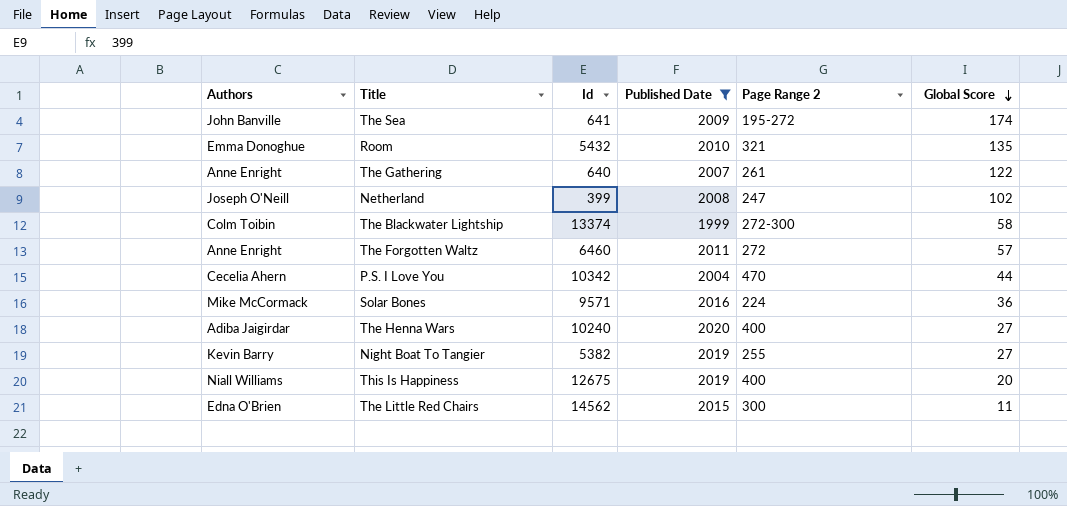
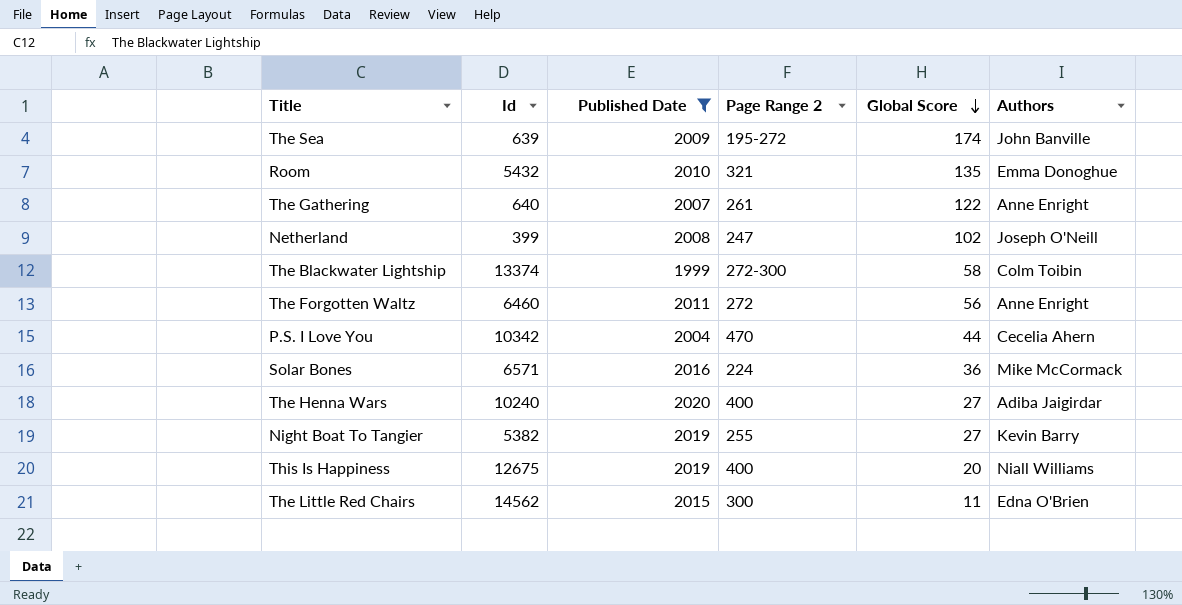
column Authors | position: 1 -> 6
The Sea | Id: 641 -> 639
The Forgotten Waltz | Global Score: 57 -> 56
Solar Bones | Id: 9571 -> 6571

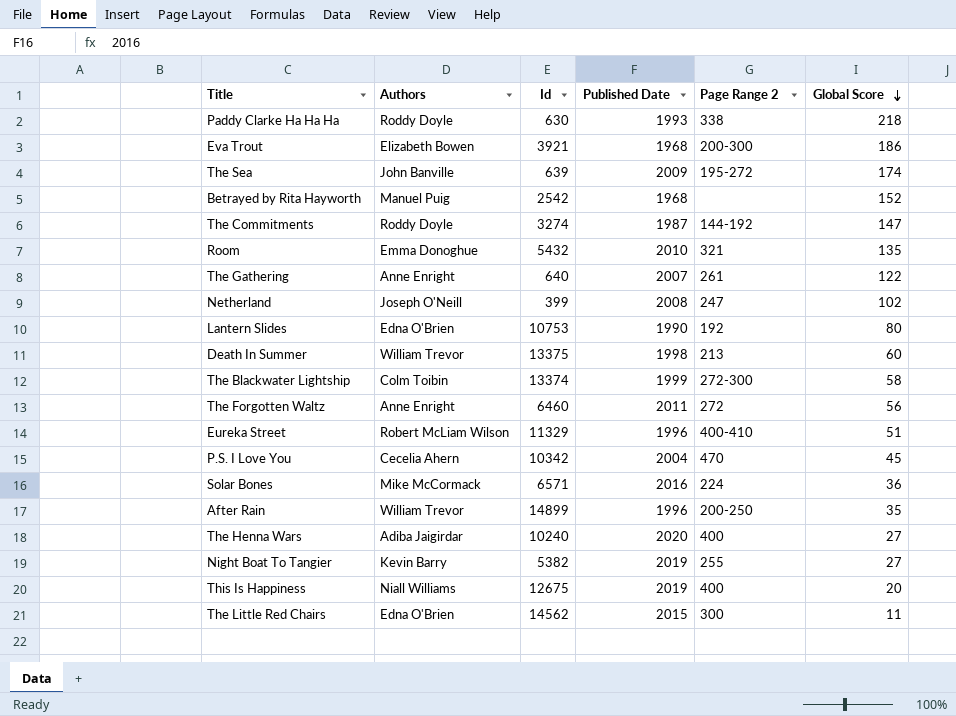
filter: Published Date >= 1999 -> none
column Authors | position: 6 -> 2
P.S. I Love You | Global Score: 44 -> 45

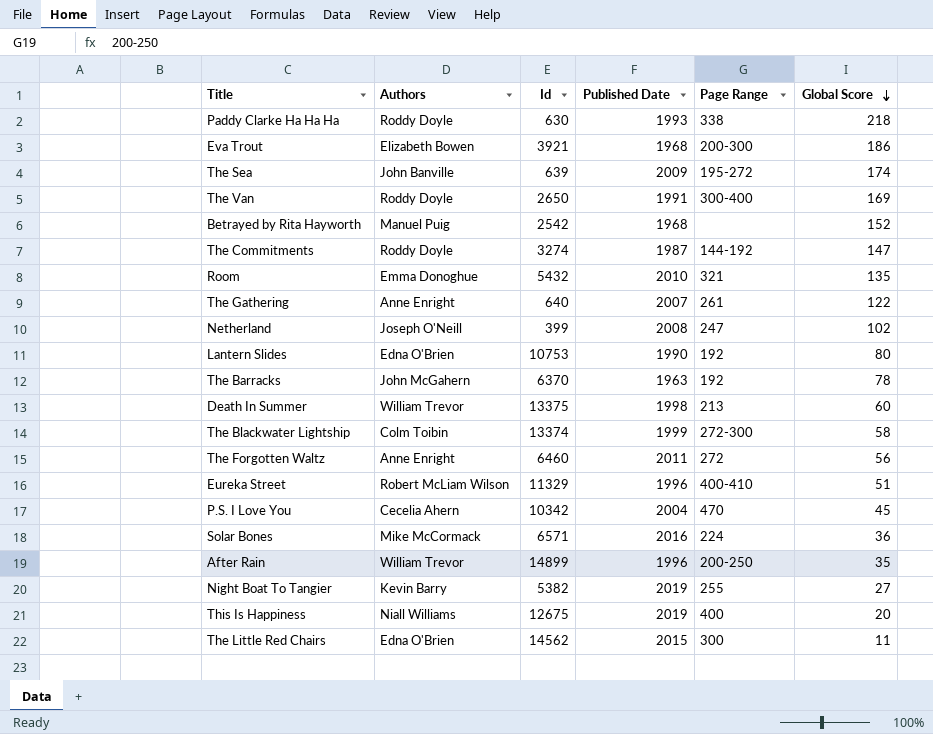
column name: Page Range 2 -> Page Range
row The Henna Wars: Adiba Jaigirdar | 10240 | 2020 | 400 | 27 -> none
row The Van: none -> Roddy Doyle | 2650 | 1991 | 300-400 | 169
row The Barracks: none -> John McGahern | 6370 | 1963 | 192 | 78

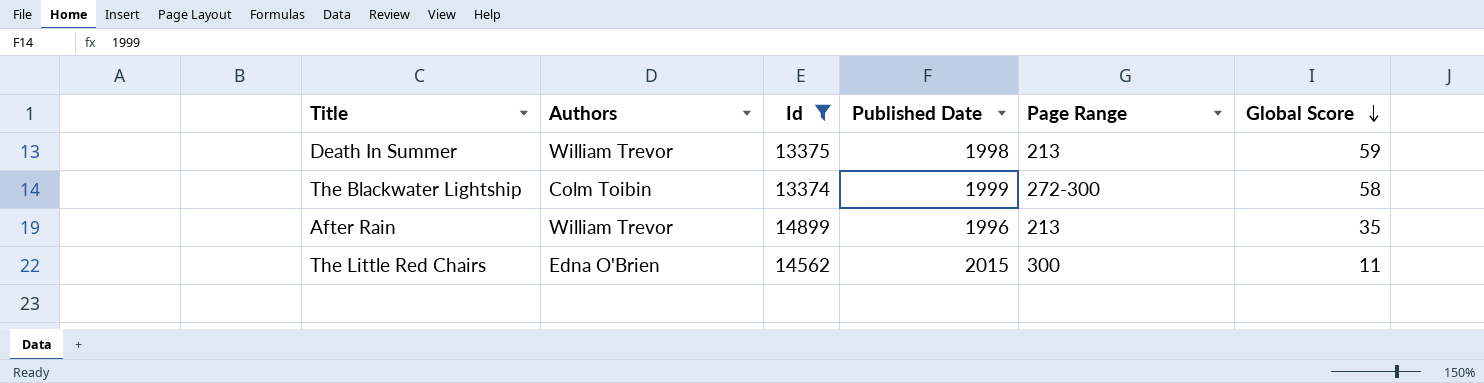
filter: none -> Id >= 13374
Death In Summer | Global Score: 60 -> 59
After Rain | Page Range: 200-250 -> 213

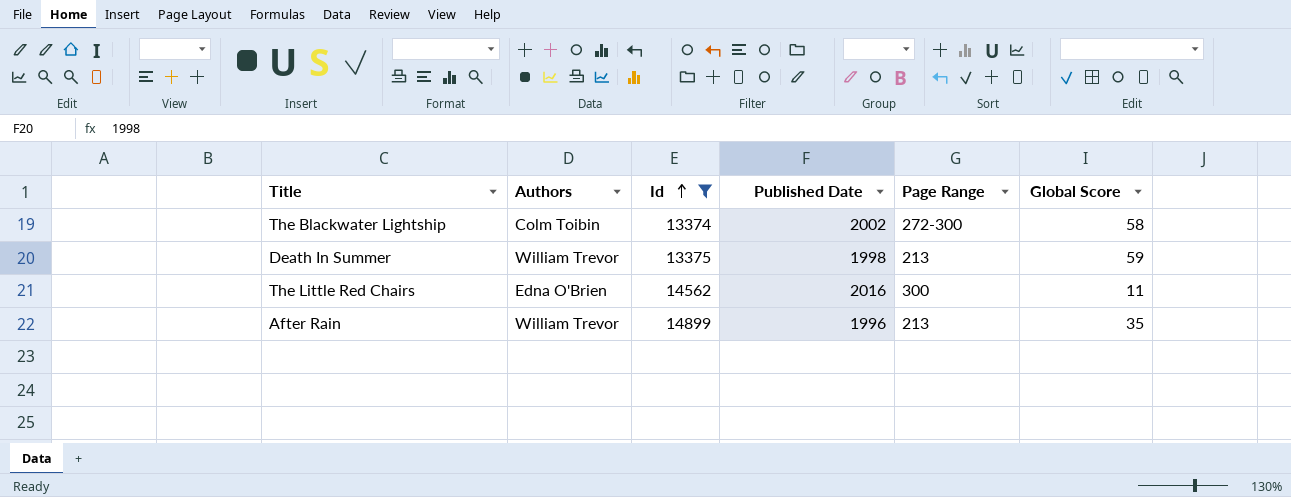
row order: Global Score descending -> Id ascending
The Blackwater Lightship | Published Date: 1999 -> 2002
The Little Red Chairs | Published Date: 2015 -> 2016

